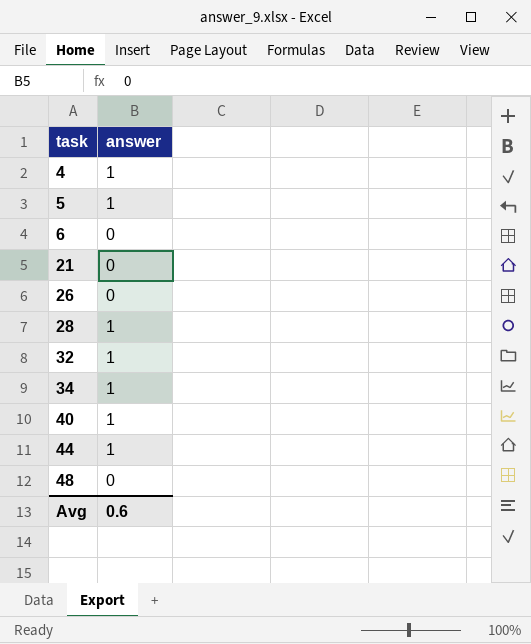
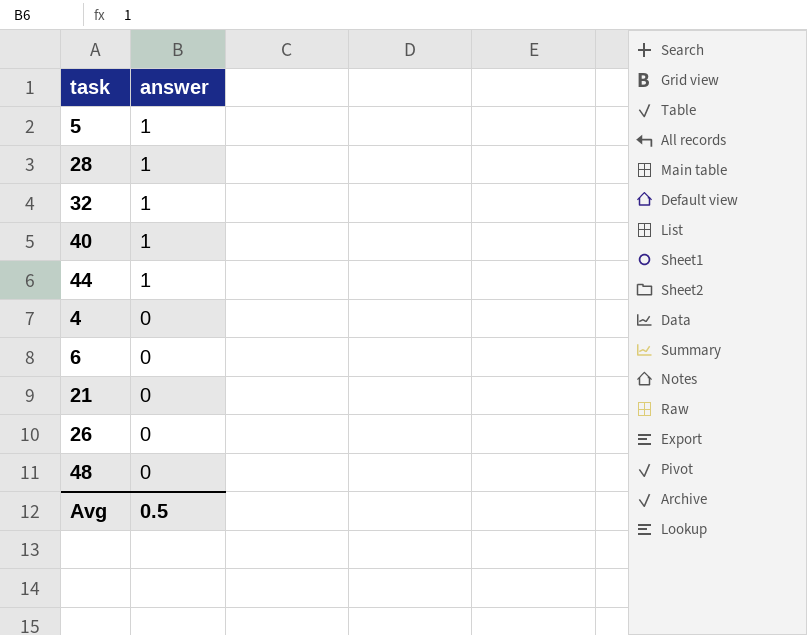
row order: task ascending -> answer descending
row 34: 1 -> none
4 | answer: 1 -> 0
Avg | answer: 0.6 -> 0.5

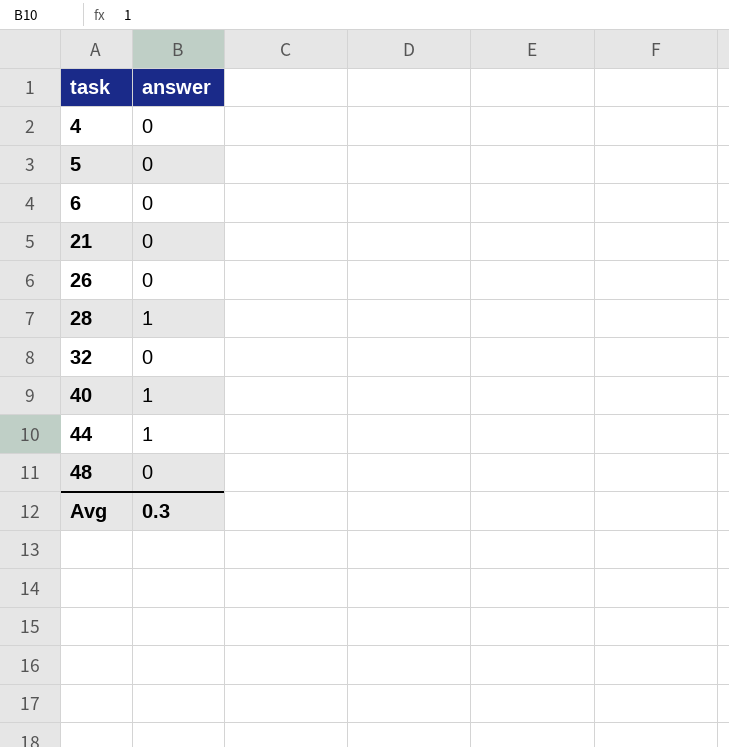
row order: answer descending -> task ascending
5 | answer: 1 -> 0
32 | answer: 1 -> 0
Avg | answer: 0.5 -> 0.3

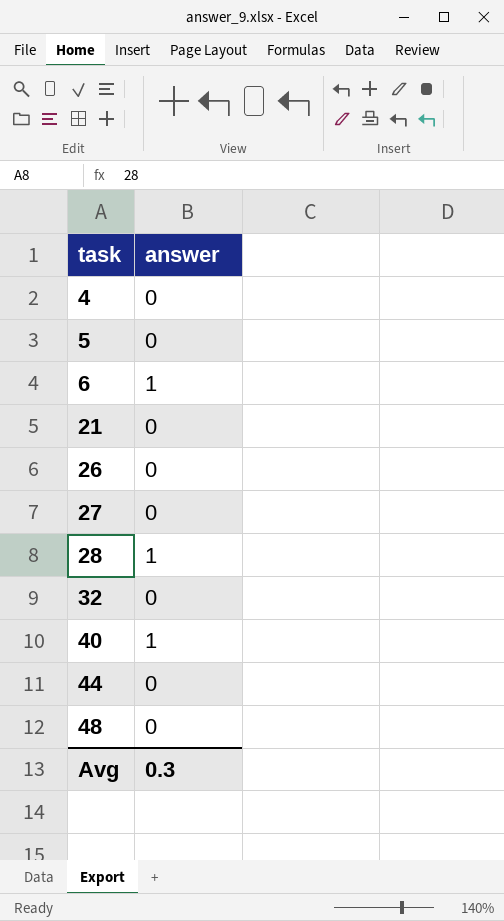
6 | answer: 0 -> 1
row 27: none -> 0
44 | answer: 1 -> 0

